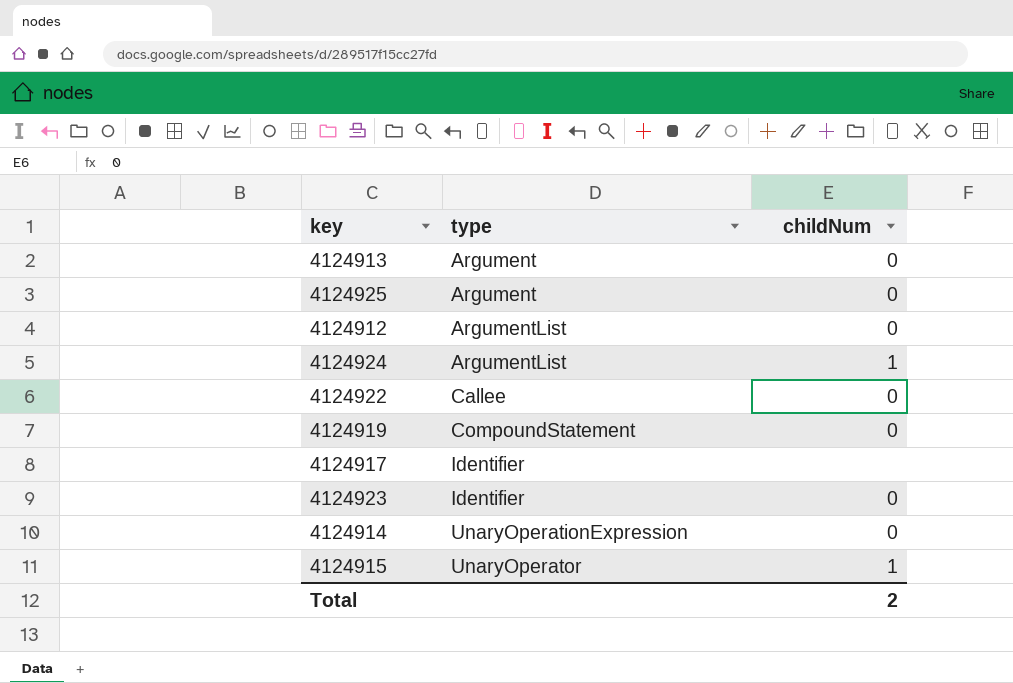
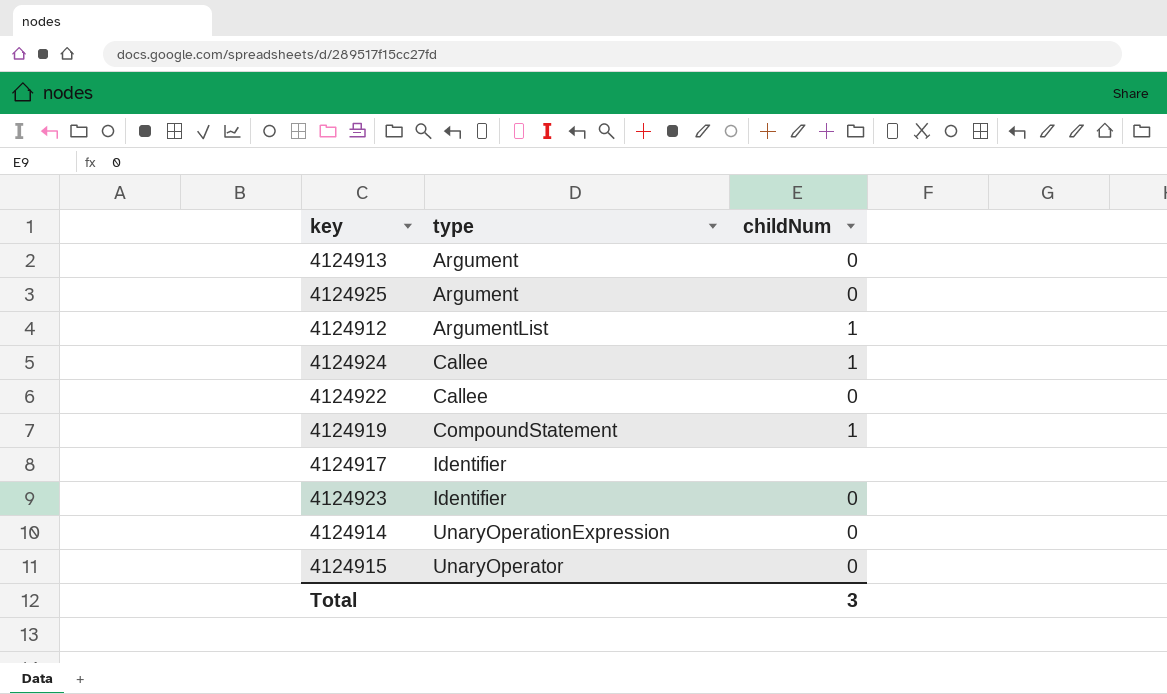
4124912 | childNum: 0 -> 1
4124924 | type: ArgumentList -> Callee
4124919 | childNum: 0 -> 1
4124915 | childNum: 1 -> 0
Total | childNum: 2 -> 3

